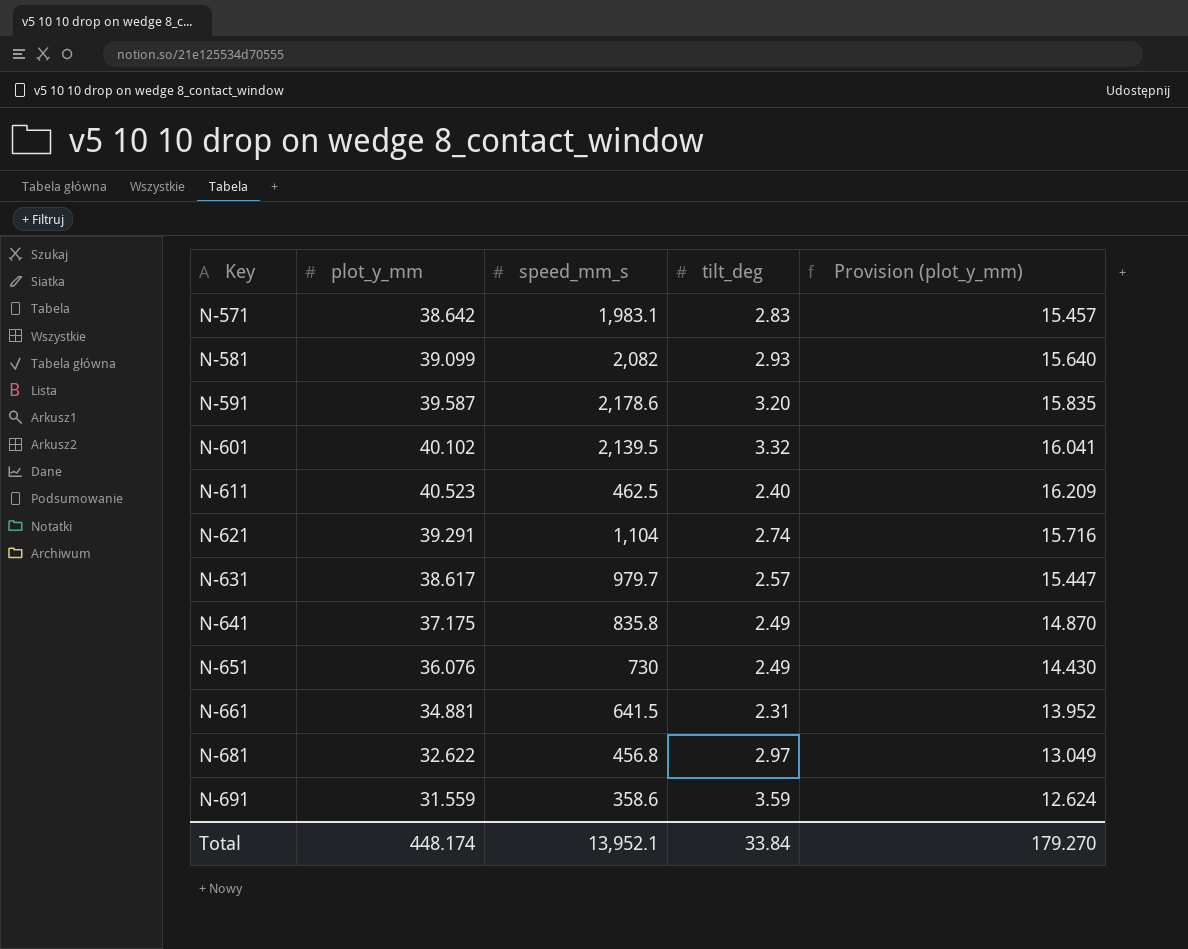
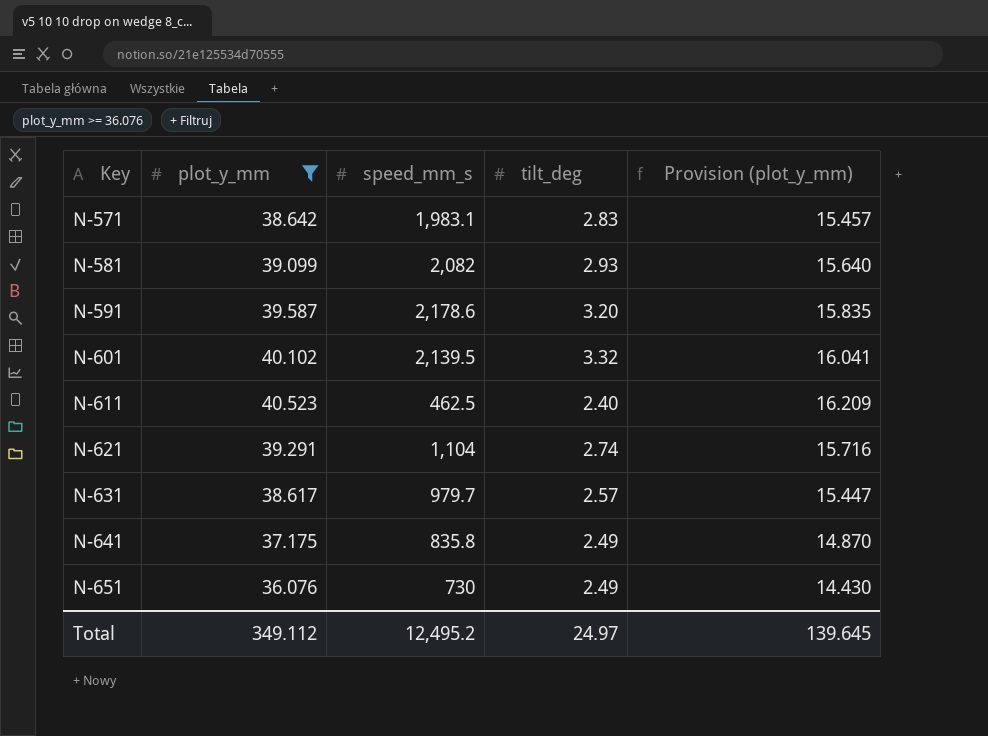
filter: none -> plot_y_mm >= 36.076
Total | plot_y_mm: 448.174 -> 349.112
Total | speed_mm_s: 13,952.1 -> 12,495.2
Total | tilt_deg: 33.84 -> 24.97
Total | Provision (plot_y_mm): 179.270 -> 139.645

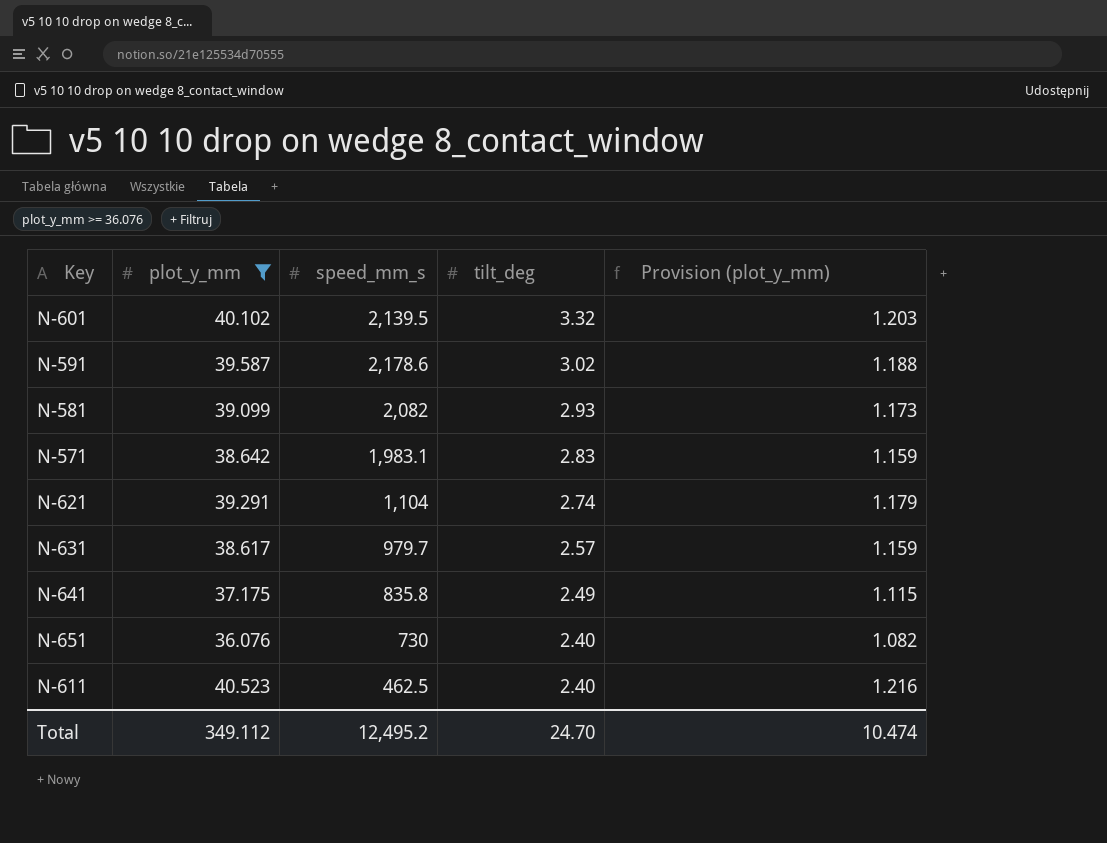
row order: Key ascending -> tilt_deg descending
column Provision (plot_y_mm) | formula: [plot_y_mm] * 0.4 -> [plot_y_mm] * 0.03
N-591 | tilt_deg: 3.20 -> 3.02
N-651 | tilt_deg: 2.49 -> 2.40
Total | tilt_deg: 24.97 -> 24.70
Total | Provision (plot_y_mm): 139.645 -> 10.474

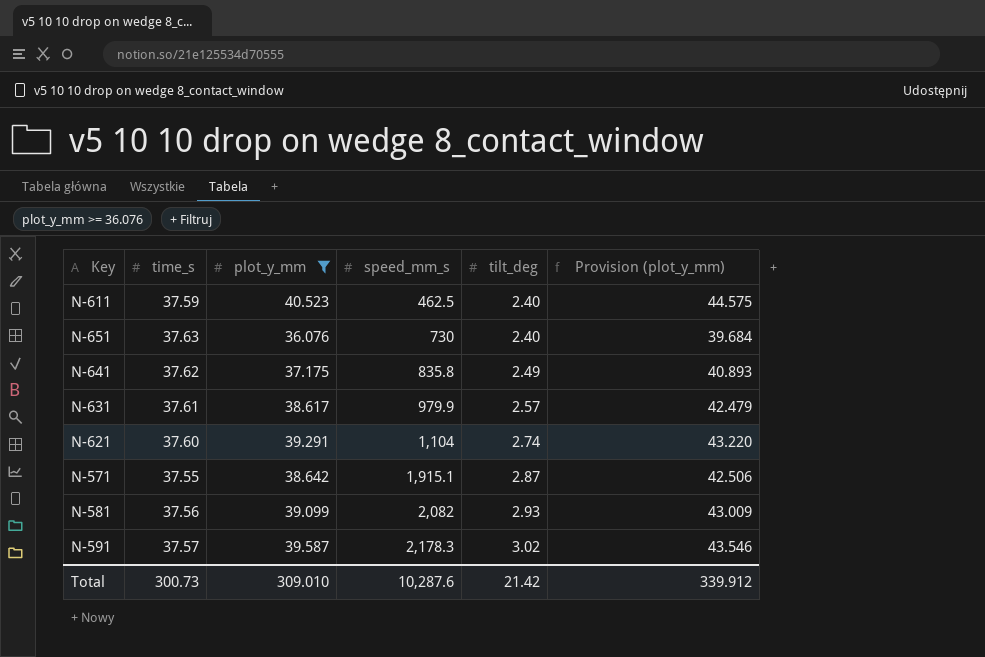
row order: tilt_deg descending -> speed_mm_s ascending
column time_s | position: none -> 2
column Provision (plot_y_mm) | formula: [plot_y_mm] * 0.03 -> [plot_y_mm] * 1.1
row N-601: 40.102 | 2,139.5 | 3.32 | 1.203 -> none
N-631 | speed_mm_s: 979.7 -> 979.9
N-571 | speed_mm_s: 1,983.1 -> 1,915.1
N-571 | tilt_deg: 2.83 -> 2.87
N-591 | speed_mm_s: 2,178.6 -> 2,178.3
Total | plot_y_mm: 349.112 -> 309.010
Total | speed_mm_s: 12,495.2 -> 10,287.6
Total | tilt_deg: 24.70 -> 21.42
Total | Provision (plot_y_mm): 10.474 -> 339.912

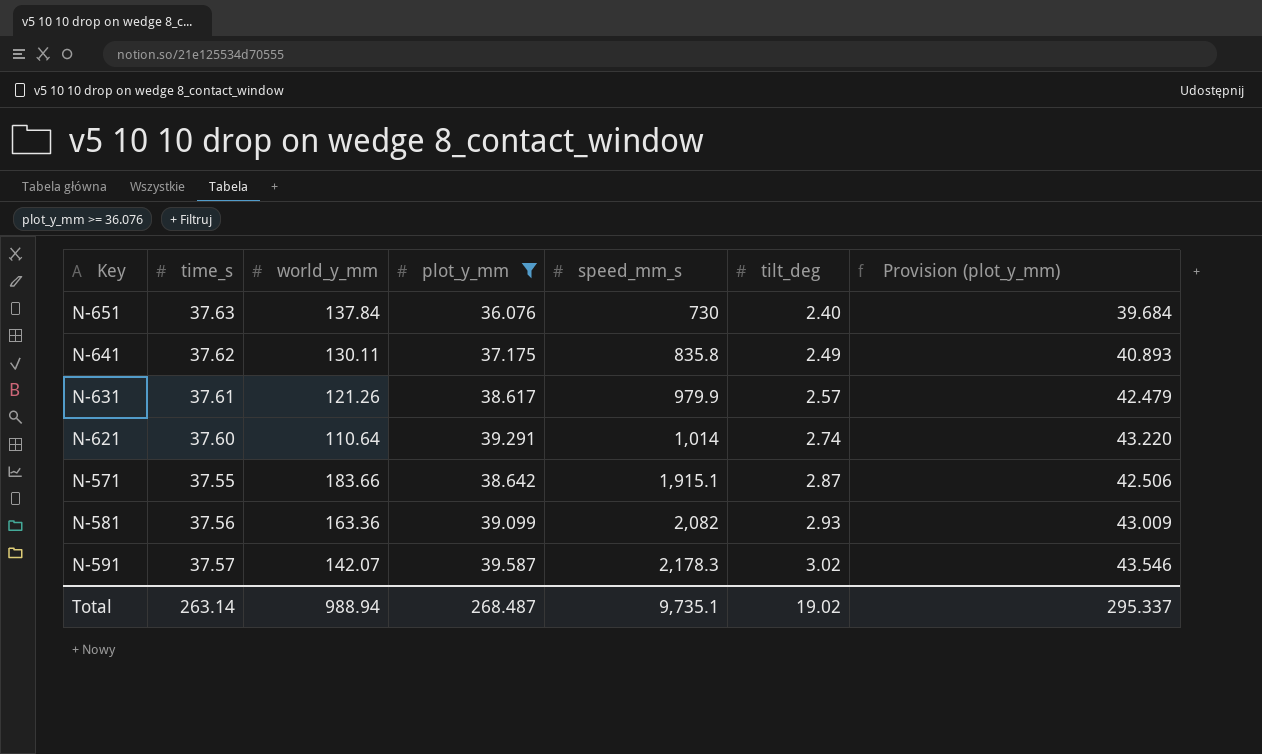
column world_y_mm | position: none -> 3
row N-611: 37.59 | 40.523 | 462.5 | 2.40 | 44.575 -> none
N-621 | speed_mm_s: 1,104 -> 1,014
Total | time_s: 300.73 -> 263.14
Total | plot_y_mm: 309.010 -> 268.487
Total | speed_mm_s: 10,287.6 -> 9,735.1
Total | tilt_deg: 21.42 -> 19.02
Total | Provision (plot_y_mm): 339.912 -> 295.337

